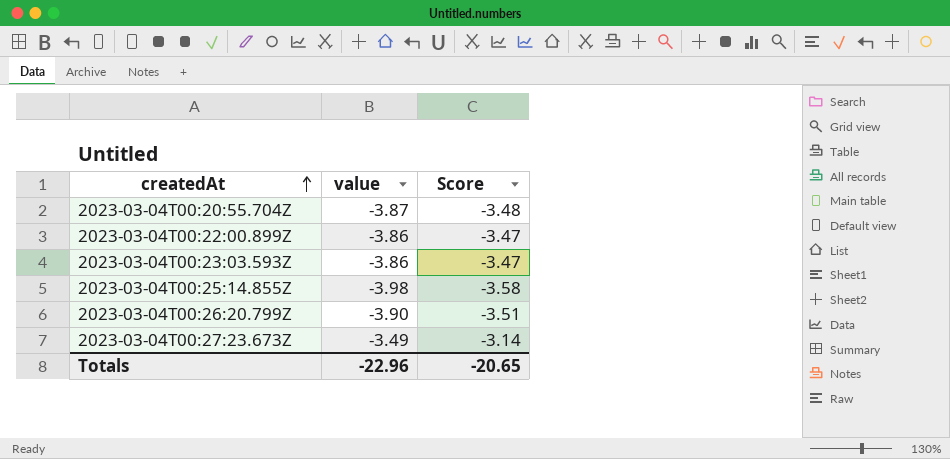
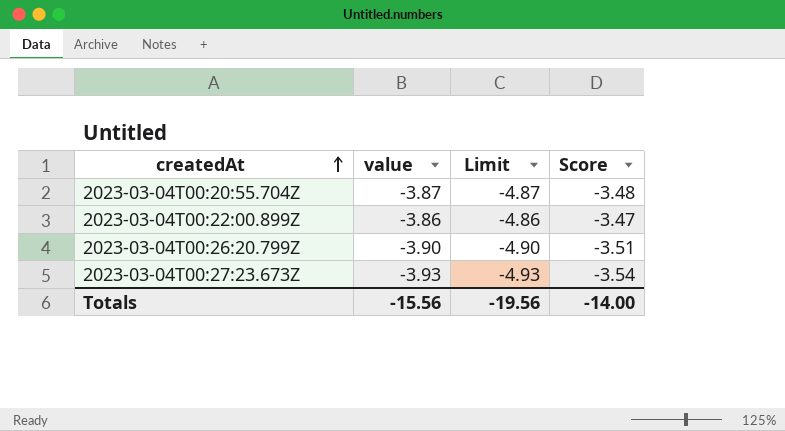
column Limit | formula: none -> [value] - 1
row 2023-03-04T00:23:03.593Z: -3.86 | -3.47 -> none
row 2023-03-04T00:25:14.855Z: -3.98 | -3.58 -> none
2023-03-04T00:27:23.673Z | value: -3.49 -> -3.93
2023-03-04T00:27:23.673Z | Score: -3.14 -> -3.54
Totals | value: -22.96 -> -15.56
Totals | Score: -20.65 -> -14.00

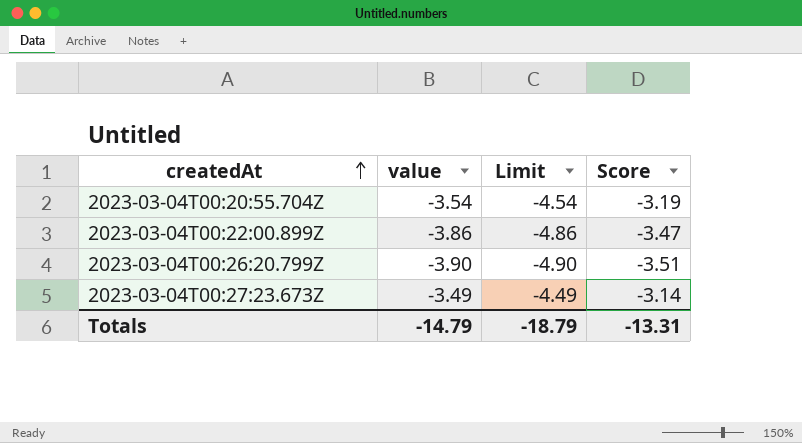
2023-03-04T00:20:55.704Z | value: -3.87 -> -3.54
2023-03-04T00:20:55.704Z | Limit: -4.87 -> -4.54
2023-03-04T00:20:55.704Z | Score: -3.48 -> -3.19
2023-03-04T00:27:23.673Z | value: -3.93 -> -3.49
2023-03-04T00:27:23.673Z | Limit: -4.93 -> -4.49
2023-03-04T00:27:23.673Z | Score: -3.54 -> -3.14
Totals | value: -15.56 -> -14.79
Totals | Limit: -19.56 -> -18.79
Totals | Score: -14.00 -> -13.31

